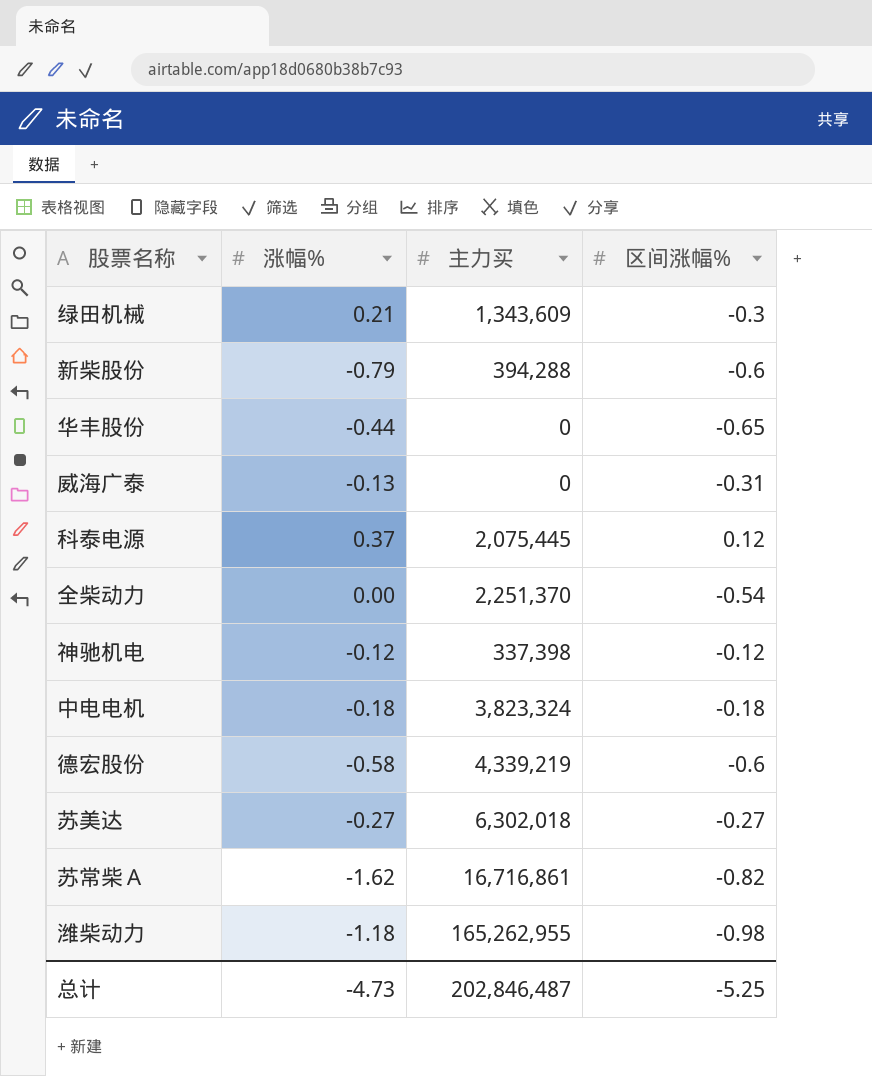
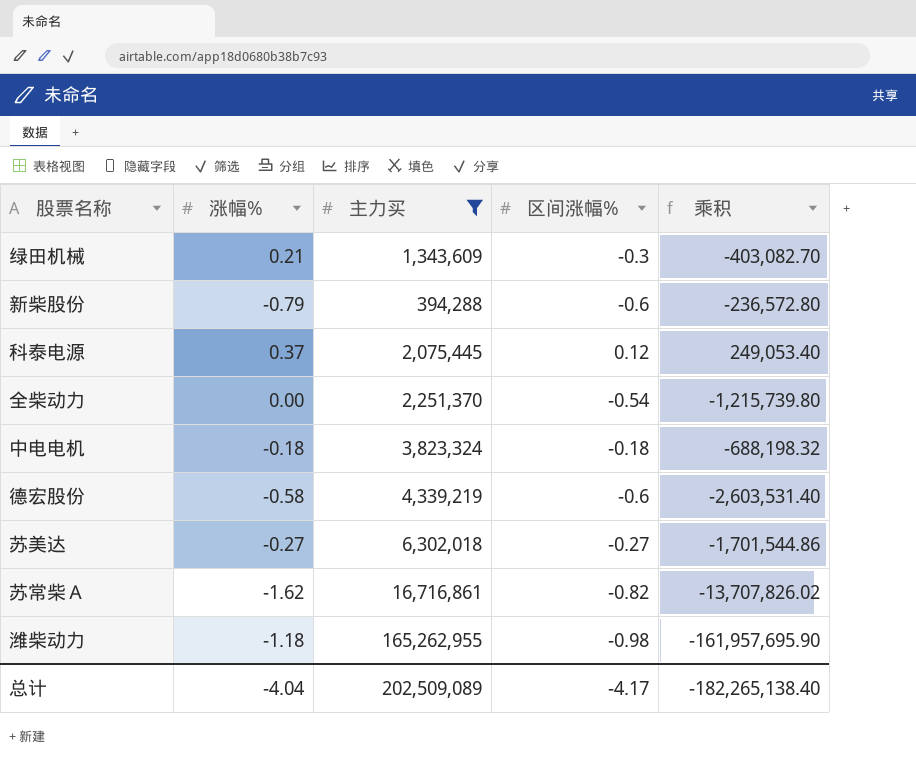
filter: none -> 主力买 >= 394,288
column 乘积 | formula: none -> [主力买] * [区间涨幅%]
总计 | 涨幅%: -4.73 -> -4.04
总计 | 主力买: 202,846,487 -> 202,509,089
总计 | 区间涨幅%: -5.25 -> -4.17

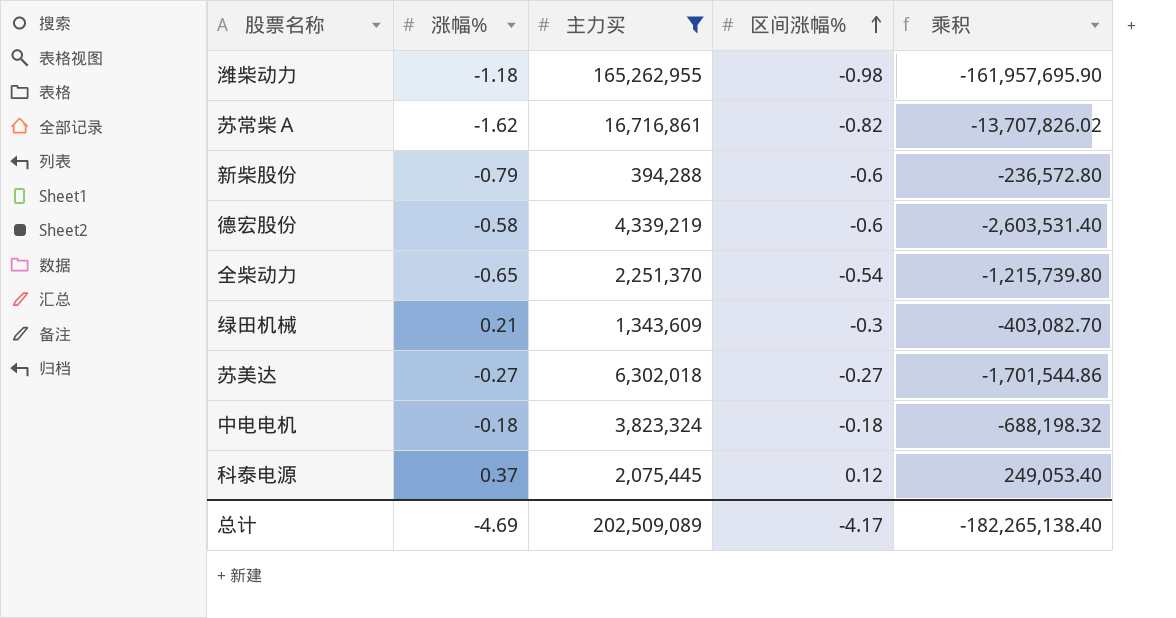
row order: none -> 区间涨幅% ascending
全柴动力 | 涨幅%: 0.00 -> -0.65
总计 | 涨幅%: -4.04 -> -4.69

